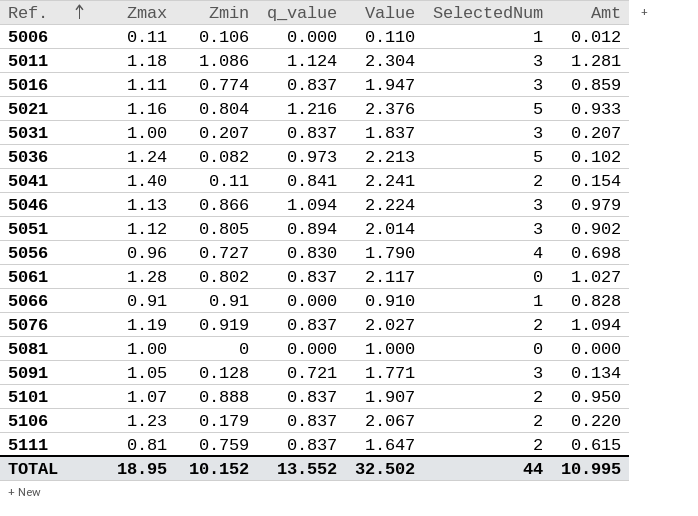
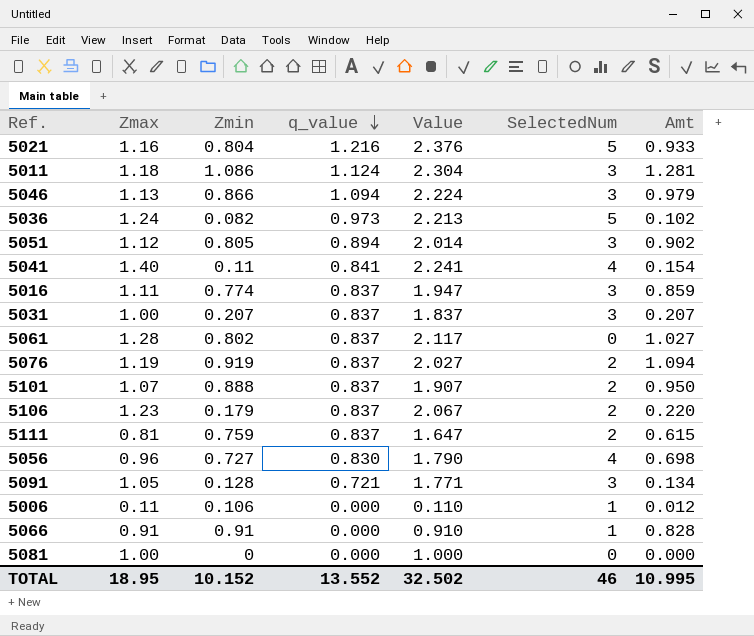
row order: Ref. ascending -> q_value descending
5041 | SelectedNum: 2 -> 4
TOTAL | SelectedNum: 44 -> 46

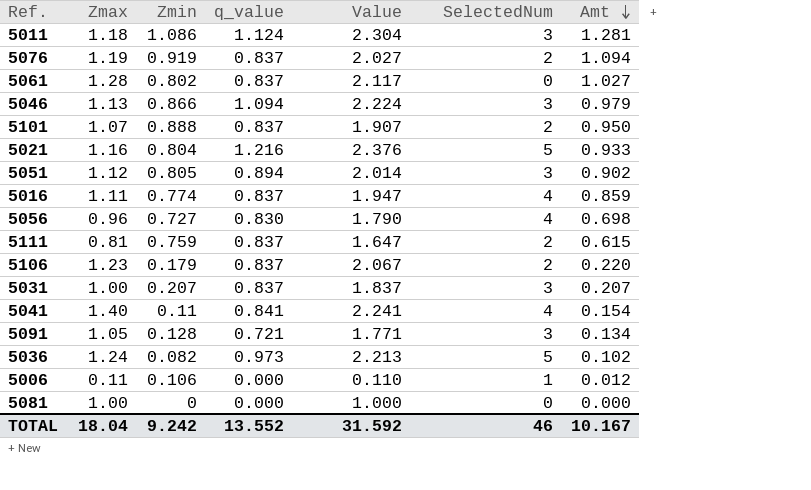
row order: q_value descending -> Amt descending
row 5066: 0.91 | 0.91 | 0.000 | 0.910 | 1 | 0.828 -> none
5016 | SelectedNum: 3 -> 4
TOTAL | Zmax: 18.95 -> 18.04
TOTAL | Zmin: 10.152 -> 9.242
TOTAL | Value: 32.502 -> 31.592
TOTAL | Amt: 10.995 -> 10.167

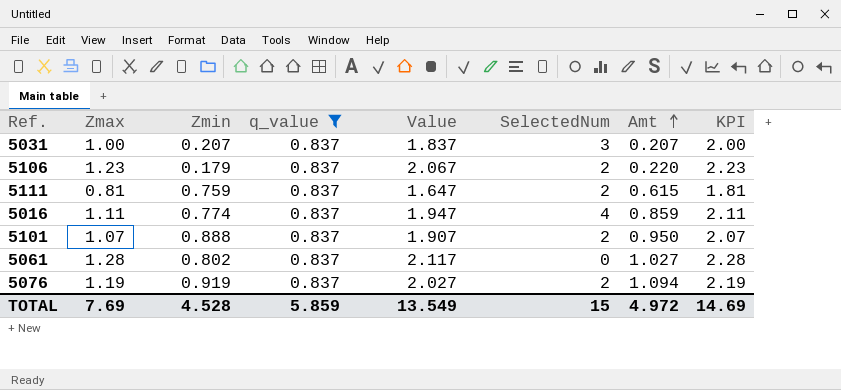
filter: none -> q_value = 0.837
row order: Amt descending -> Amt ascending
column KPI | formula: none -> [Zmax] + 1
TOTAL | Zmax: 18.04 -> 7.69
TOTAL | Zmin: 9.242 -> 4.528
TOTAL | q_value: 13.552 -> 5.859
TOTAL | Value: 31.592 -> 13.549
TOTAL | SelectedNum: 46 -> 15
TOTAL | Amt: 10.167 -> 4.972

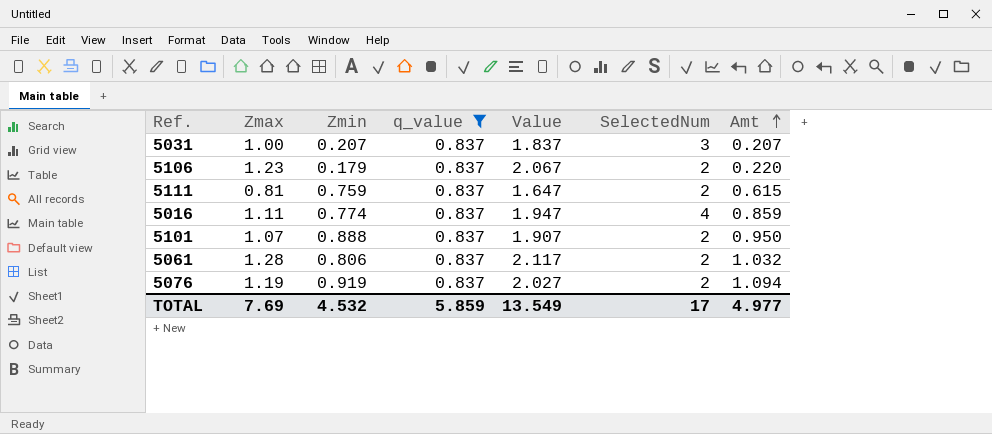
column KPI | formula: [Zmax] + 1 -> none
5061 | Zmin: 0.802 -> 0.806
5061 | SelectedNum: 0 -> 2
5061 | Amt: 1.027 -> 1.032
TOTAL | Zmin: 4.528 -> 4.532
TOTAL | SelectedNum: 15 -> 17
TOTAL | Amt: 4.972 -> 4.977

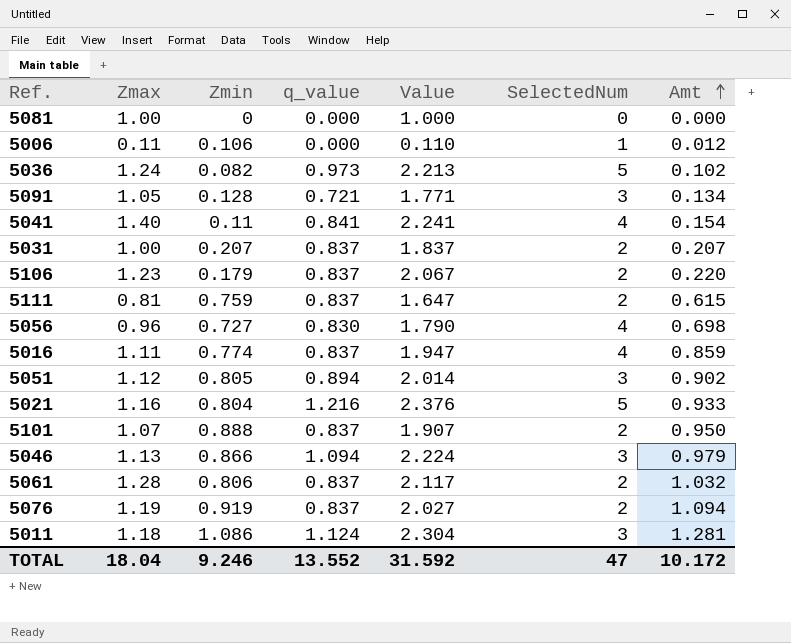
filter: q_value = 0.837 -> none
5031 | SelectedNum: 3 -> 2
TOTAL | Zmax: 7.69 -> 18.04
TOTAL | Zmin: 4.532 -> 9.246
TOTAL | q_value: 5.859 -> 13.552
TOTAL | Value: 13.549 -> 31.592
TOTAL | SelectedNum: 17 -> 47
TOTAL | Amt: 4.977 -> 10.172

